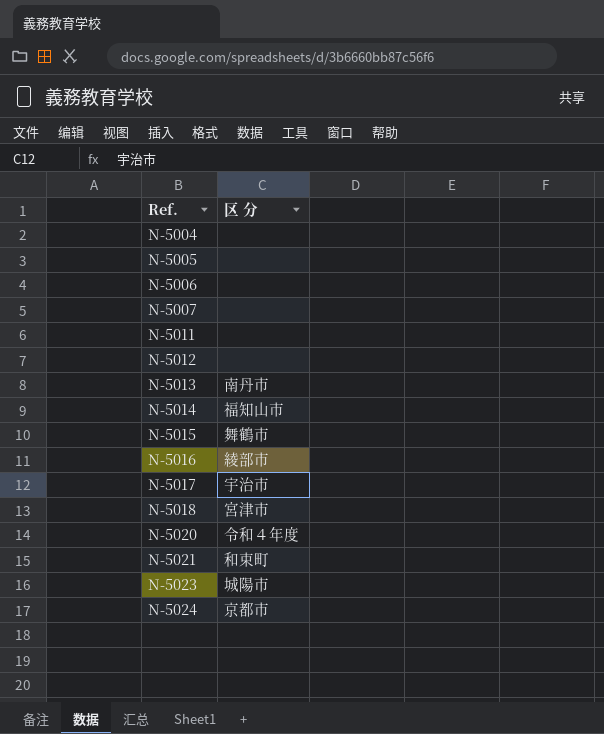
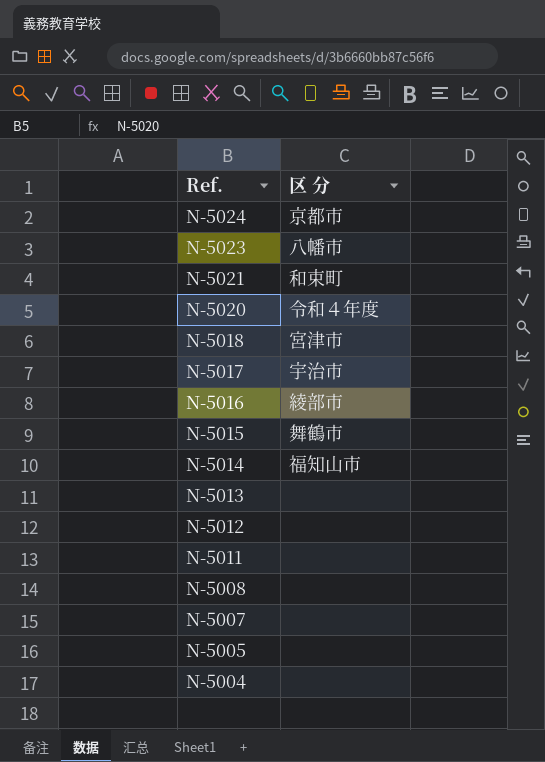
row order: Ref. ascending -> Ref. descending
row N-5006: none -> none
N-5023 | 区 分: 城陽市 -> 八幡市
N-5013 | 区 分: 南丹市 -> none
row N-5008: none -> none

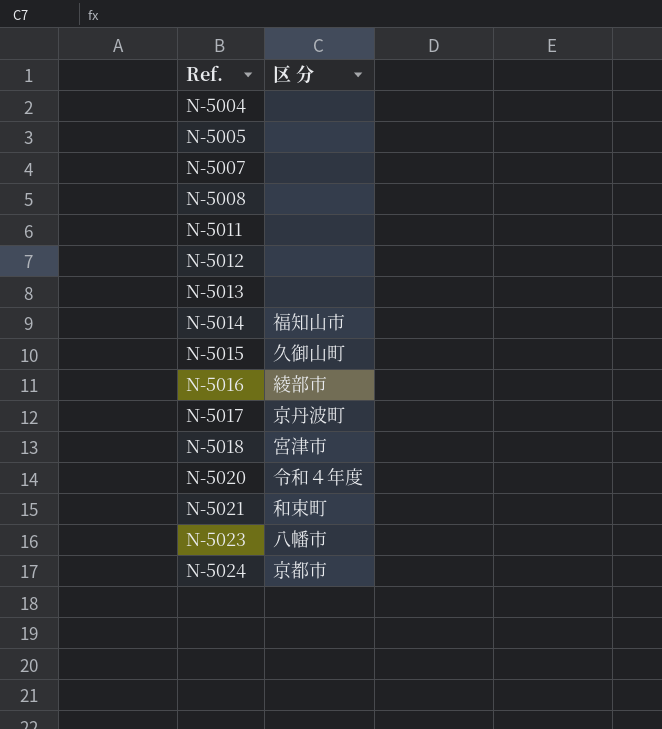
row order: Ref. descending -> Ref. ascending
N-5015 | 区 分: 舞鶴市 -> 久御山町
N-5017 | 区 分: 宇治市 -> 京丹波町

